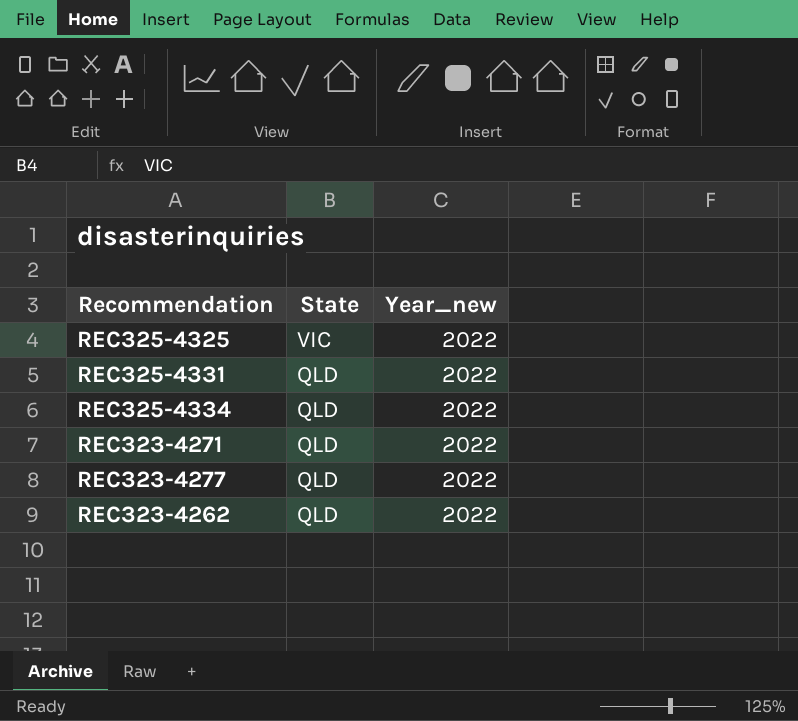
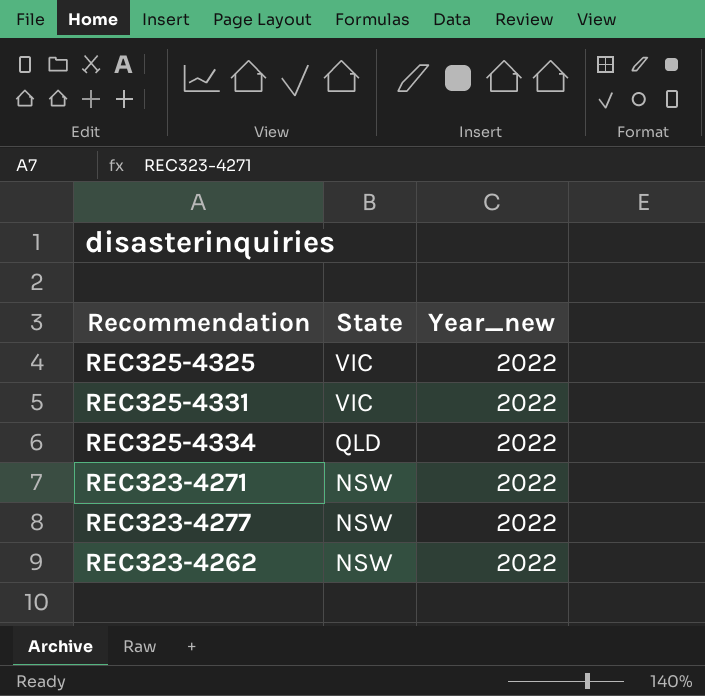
REC325-4331 | State: QLD -> VIC
REC323-4271 | State: QLD -> NSW
REC323-4277 | State: QLD -> NSW
REC323-4262 | State: QLD -> NSW

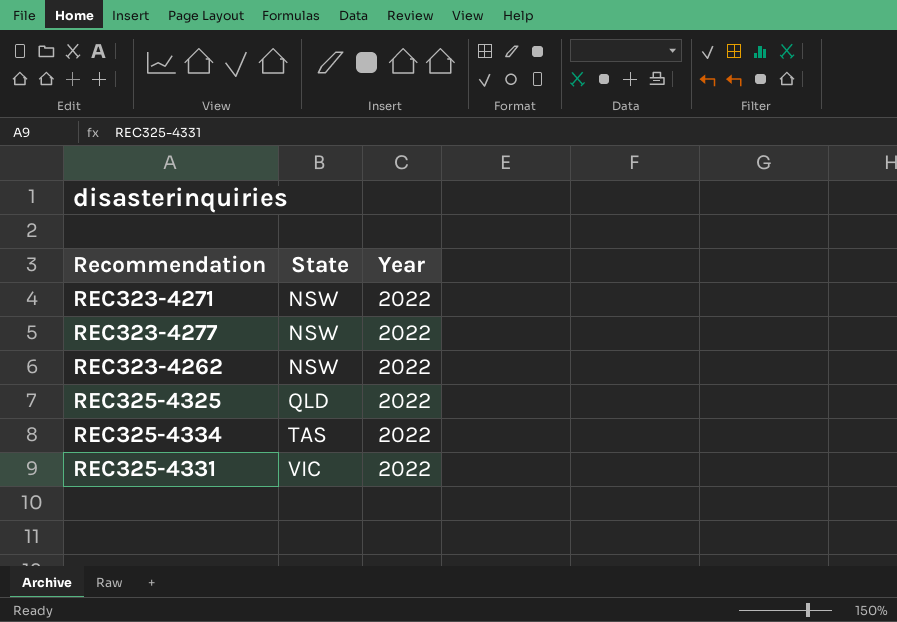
row order: State descending -> State ascending
column name: Year_new -> Year
REC325-4325 | State: VIC -> QLD
REC325-4334 | State: QLD -> TAS

